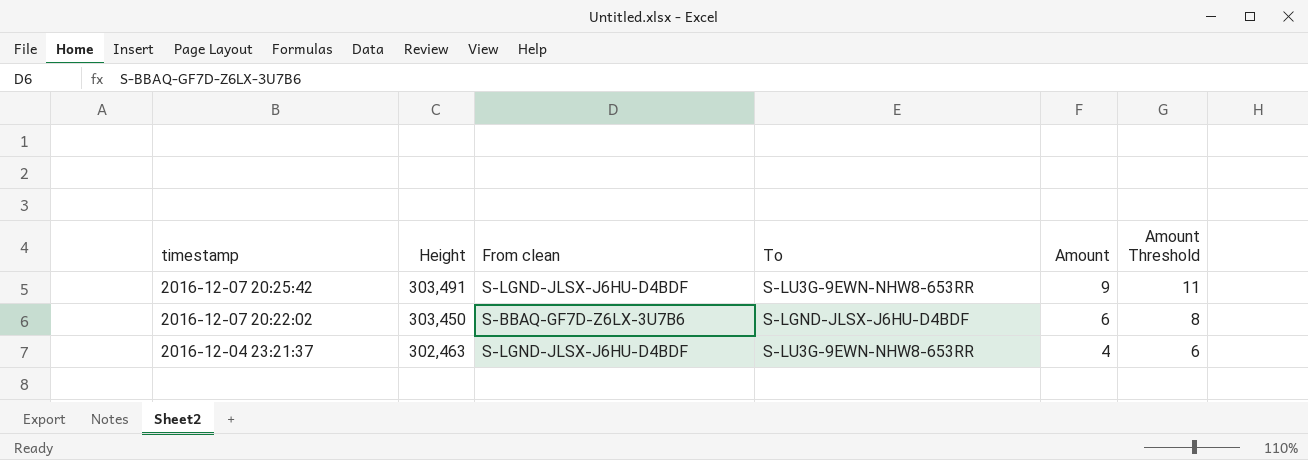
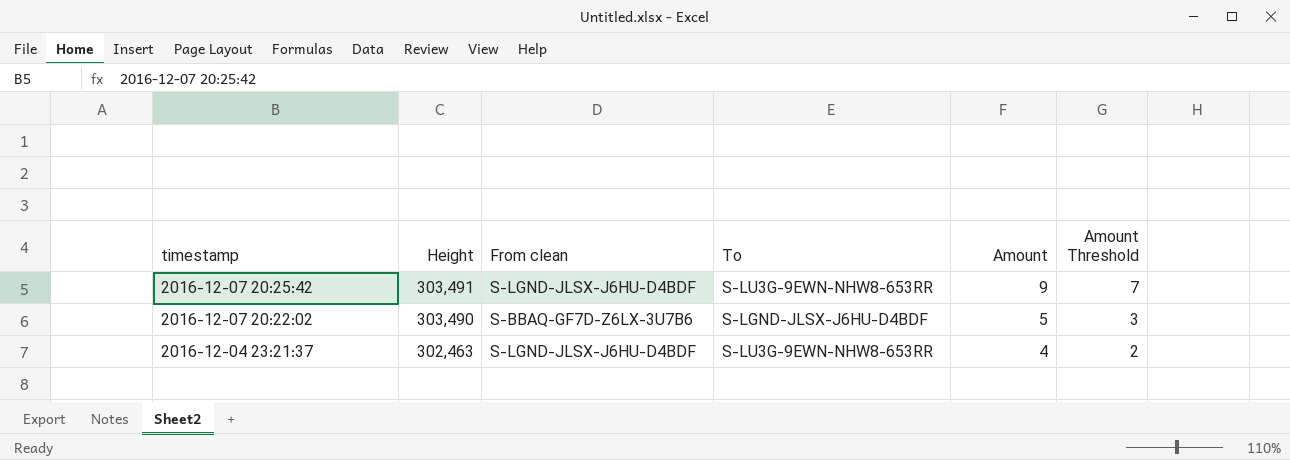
column Amount Threshold | formula: [Amount] + 2 -> [Amount] - 2
2016-12-07 20:22:02 | Height: 303,450 -> 303,490
2016-12-07 20:22:02 | Amount: 6 -> 5

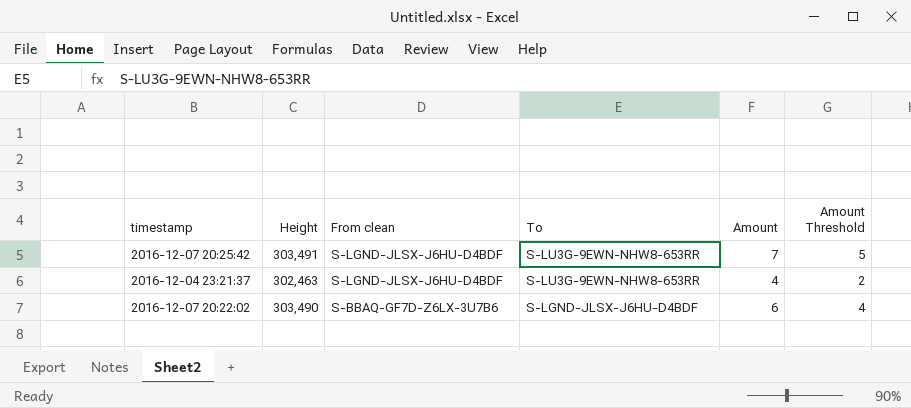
row order: timestamp descending -> From clean descending
2016-12-07 20:25:42 | Amount: 9 -> 7
2016-12-07 20:25:42 | Amount Threshold: 7 -> 5
2016-12-07 20:22:02 | Amount: 5 -> 6
2016-12-07 20:22:02 | Amount Threshold: 3 -> 4

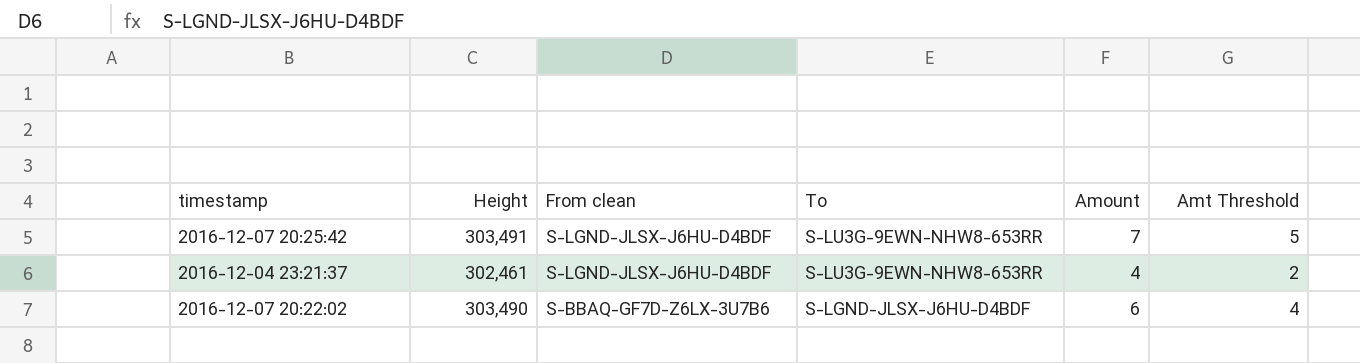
column name: Amount Threshold -> Amt Threshold
2016-12-04 23:21:37 | Height: 302,463 -> 302,461

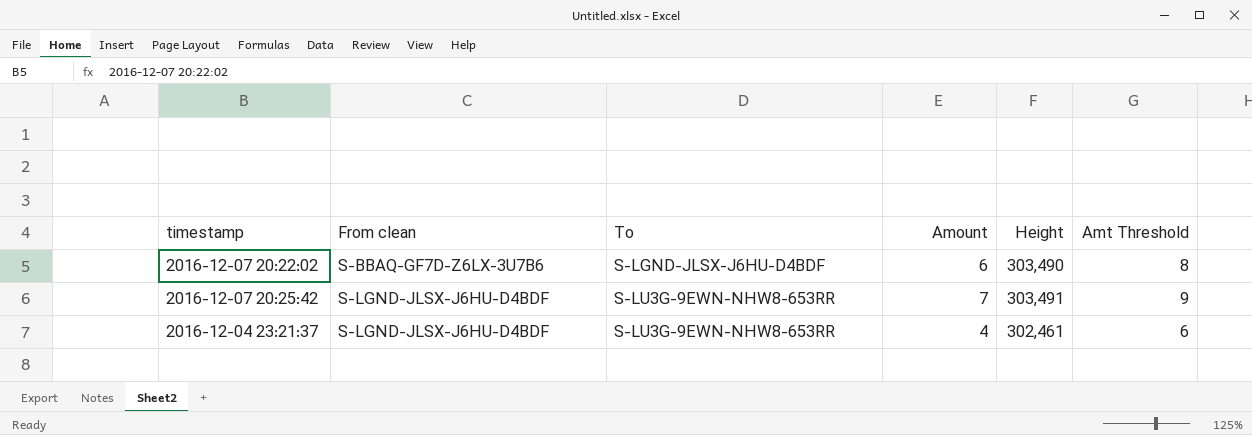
row order: From clean descending -> From clean ascending
column Height | position: 2 -> 5
column Amt Threshold | formula: [Amount] - 2 -> [Amount] + 2

